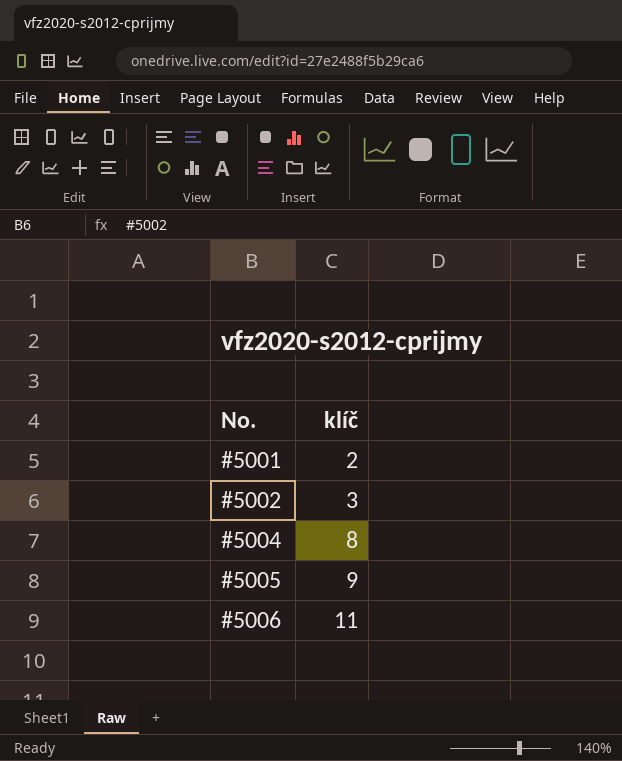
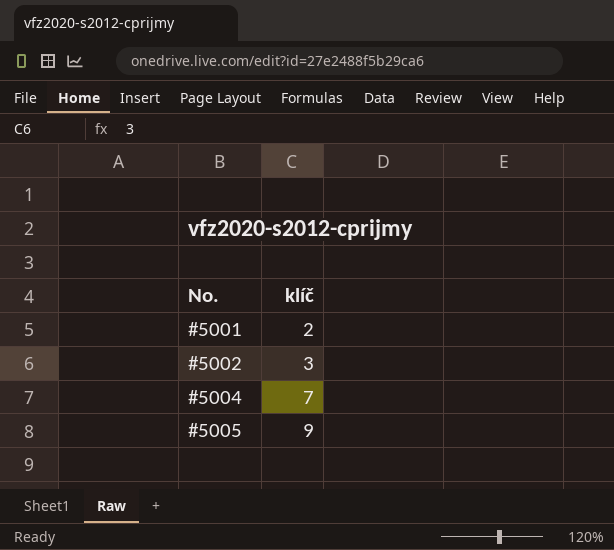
row #5006: 11 -> none
#5004 | klíč: 8 -> 7

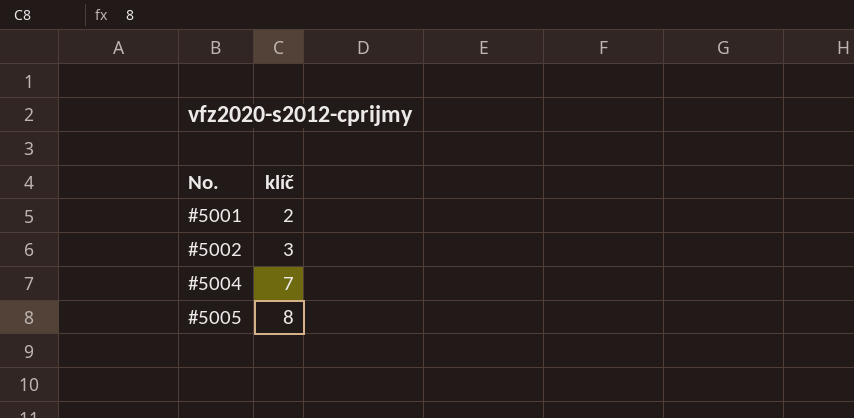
#5005 | klíč: 9 -> 8

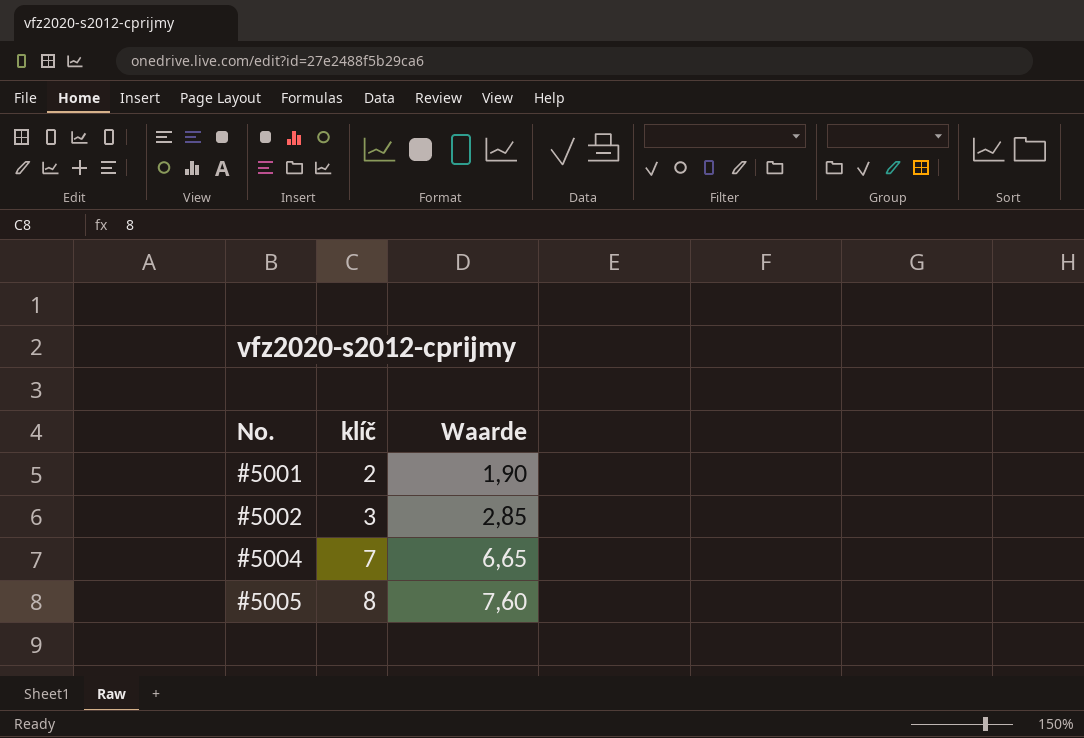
column Waarde | formula: none -> [klíč] * 0,95

